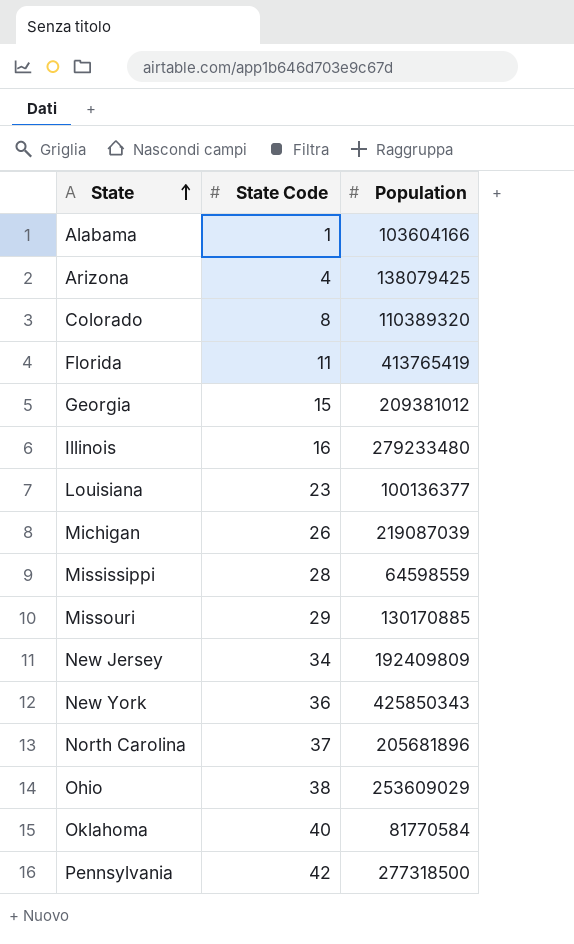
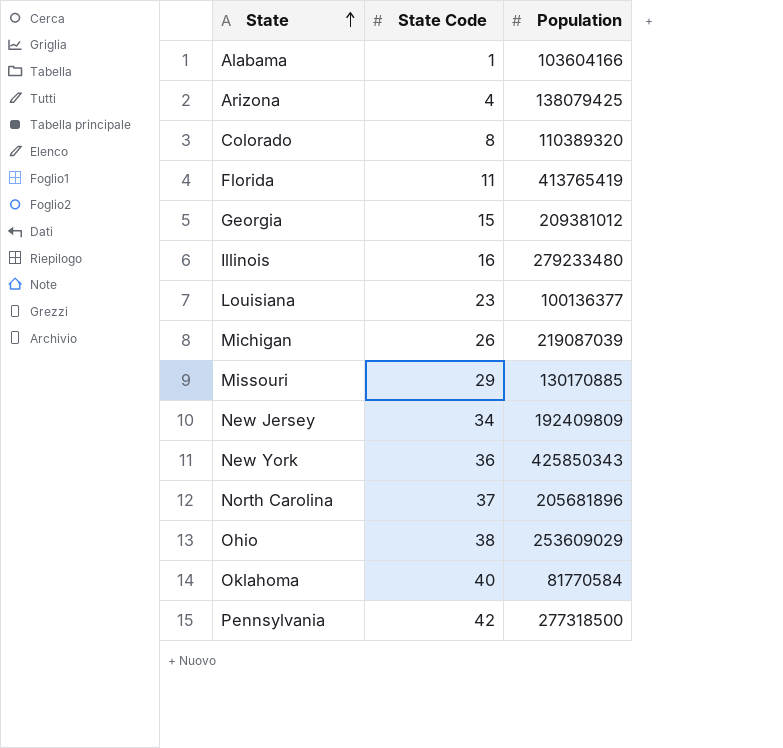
row Mississippi: 28 | 64598559 -> none

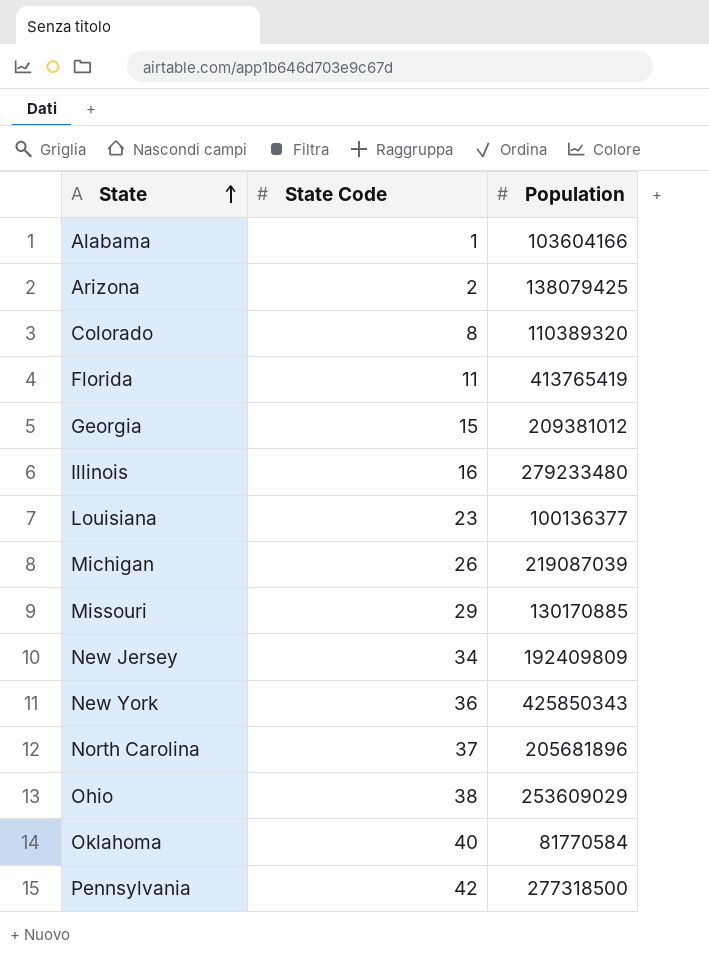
Arizona | State Code: 4 -> 2

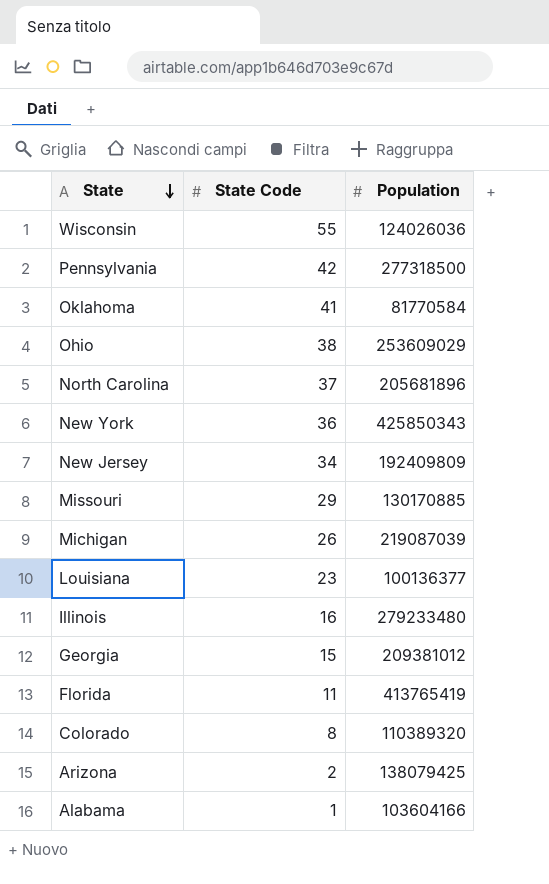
row order: State ascending -> State descending
row Wisconsin: none -> 55 | 124026036
Oklahoma | State Code: 40 -> 41

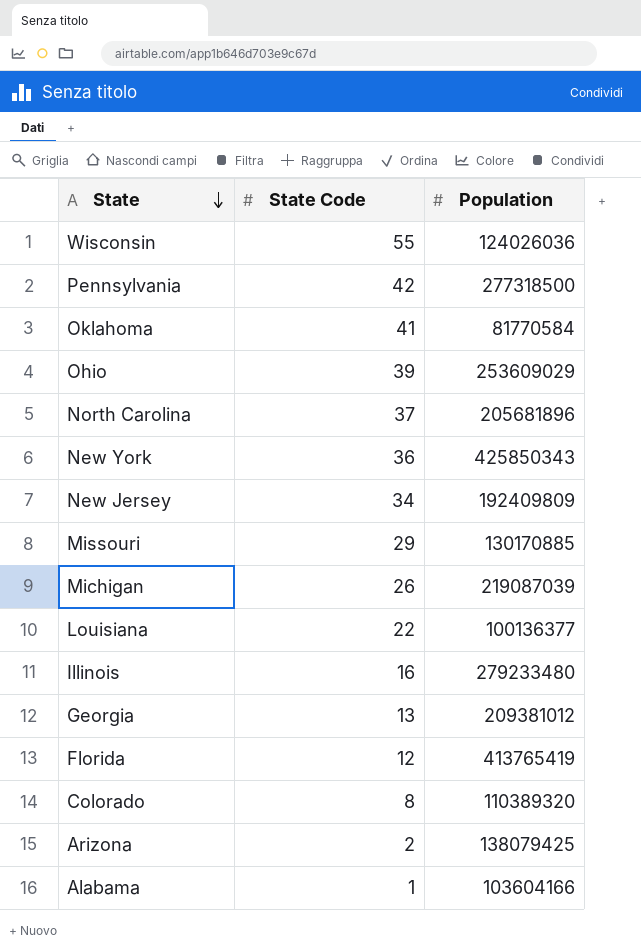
Ohio | State Code: 38 -> 39
Louisiana | State Code: 23 -> 22
Georgia | State Code: 15 -> 13
Florida | State Code: 11 -> 12

